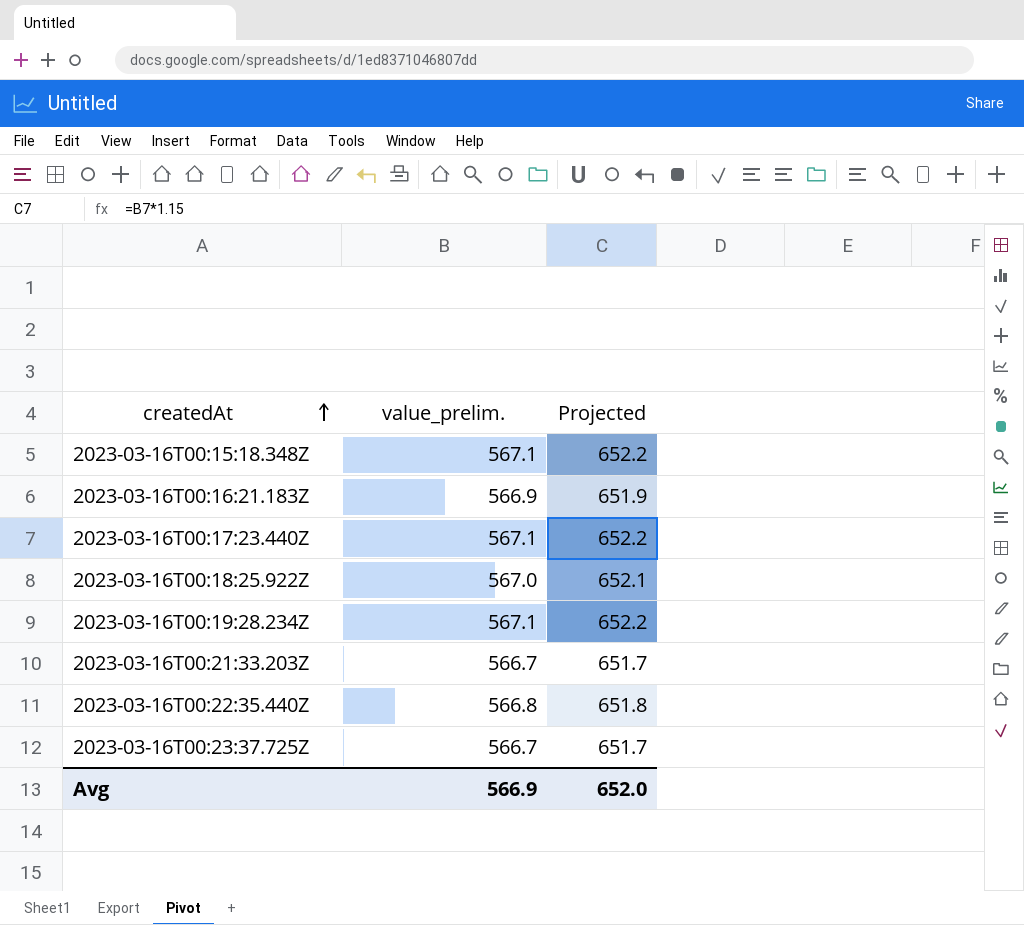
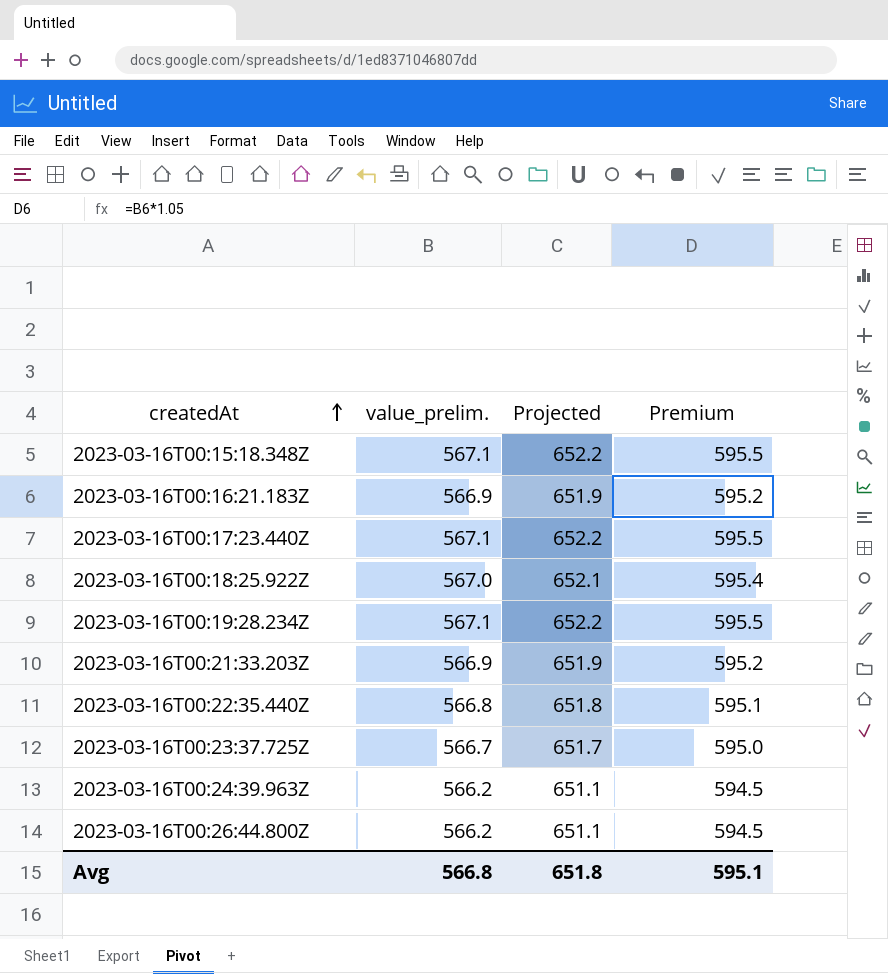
column Premium | formula: none -> [value_prelim.] * 1.05
2023-03-16T00:21:33.203Z | value_prelim.: 566.7 -> 566.9
2023-03-16T00:21:33.203Z | Projected: 651.7 -> 651.9
row 2023-03-16T00:24:39.963Z: none -> 566.2 | 651.1 | 594.5
row 2023-03-16T00:26:44.800Z: none -> 566.2 | 651.1 | 594.5
Avg | value_prelim.: 566.9 -> 566.8
Avg | Projected: 652.0 -> 651.8

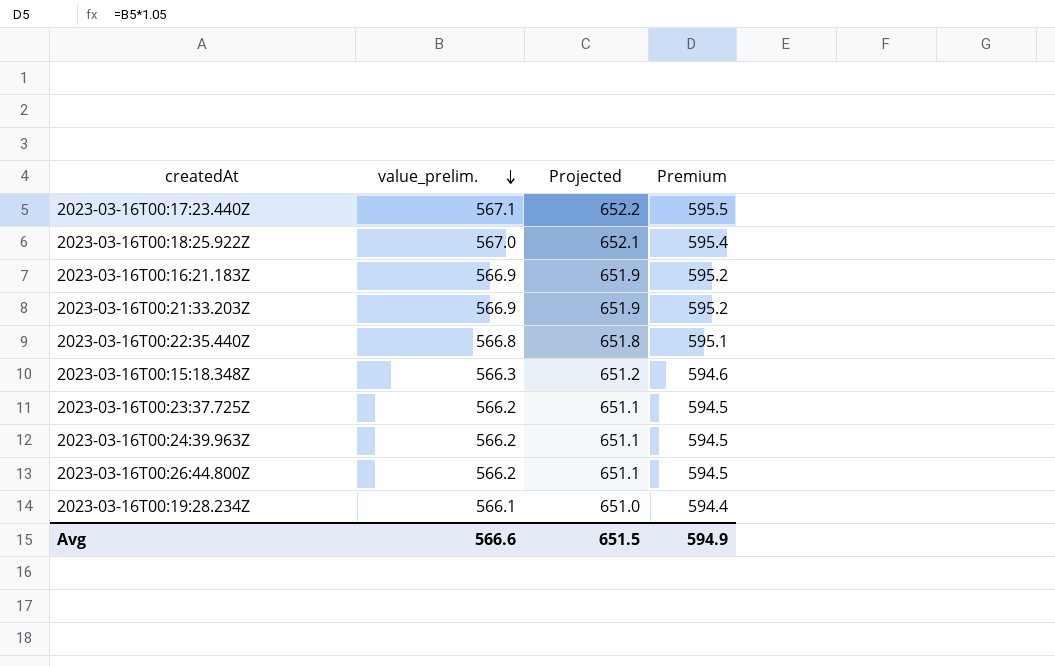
row order: createdAt ascending -> value_prelim. descending
2023-03-16T00:15:18.348Z | value_prelim.: 567.1 -> 566.3
2023-03-16T00:15:18.348Z | Projected: 652.2 -> 651.2
2023-03-16T00:15:18.348Z | Premium: 595.5 -> 594.6
2023-03-16T00:23:37.725Z | value_prelim.: 566.7 -> 566.2
2023-03-16T00:23:37.725Z | Projected: 651.7 -> 651.1
2023-03-16T00:23:37.725Z | Premium: 595.0 -> 594.5
2023-03-16T00:19:28.234Z | value_prelim.: 567.1 -> 566.1
2023-03-16T00:19:28.234Z | Projected: 652.2 -> 651.0
2023-03-16T00:19:28.234Z | Premium: 595.5 -> 594.4
Avg | value_prelim.: 566.8 -> 566.6
Avg | Projected: 651.8 -> 651.5
Avg | Premium: 595.1 -> 594.9

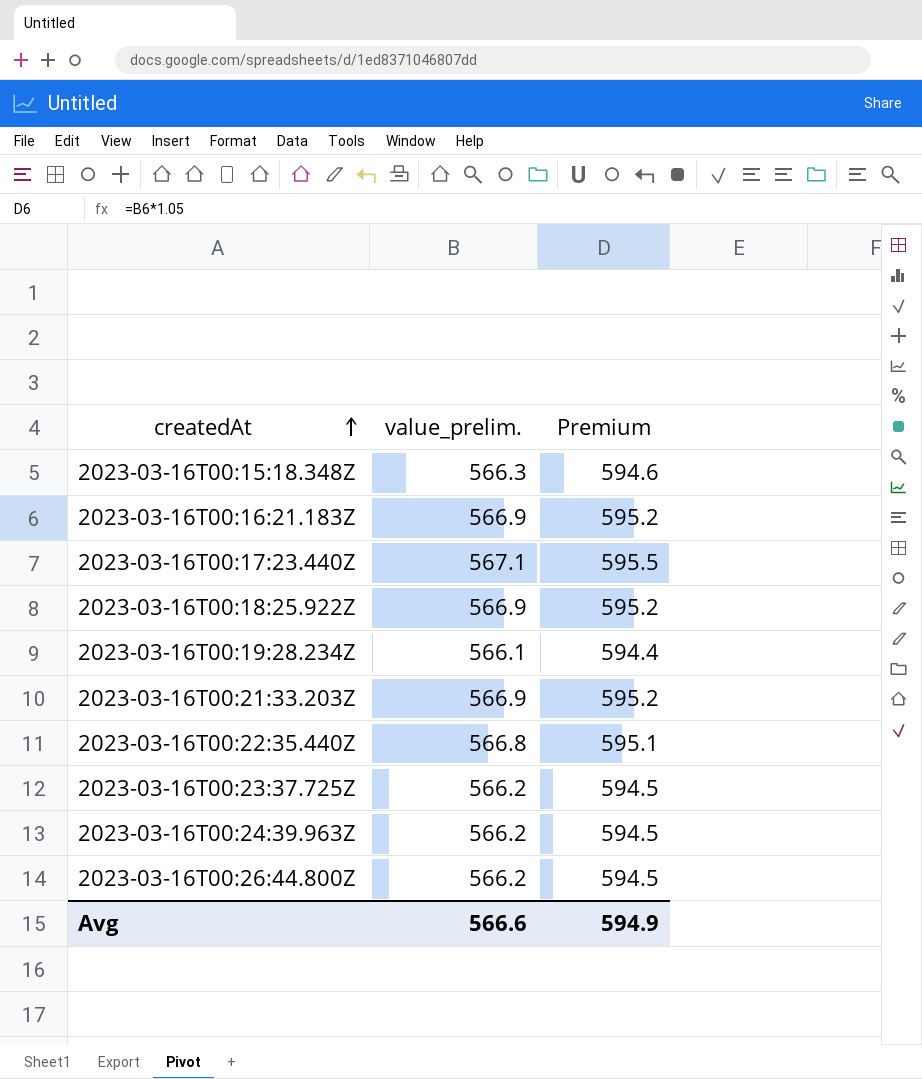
row order: value_prelim. descending -> createdAt ascending
column Projected | formula: [value_prelim.] * 1.15 -> none
2023-03-16T00:18:25.922Z | value_prelim.: 567.0 -> 566.9
2023-03-16T00:18:25.922Z | Premium: 595.4 -> 595.2

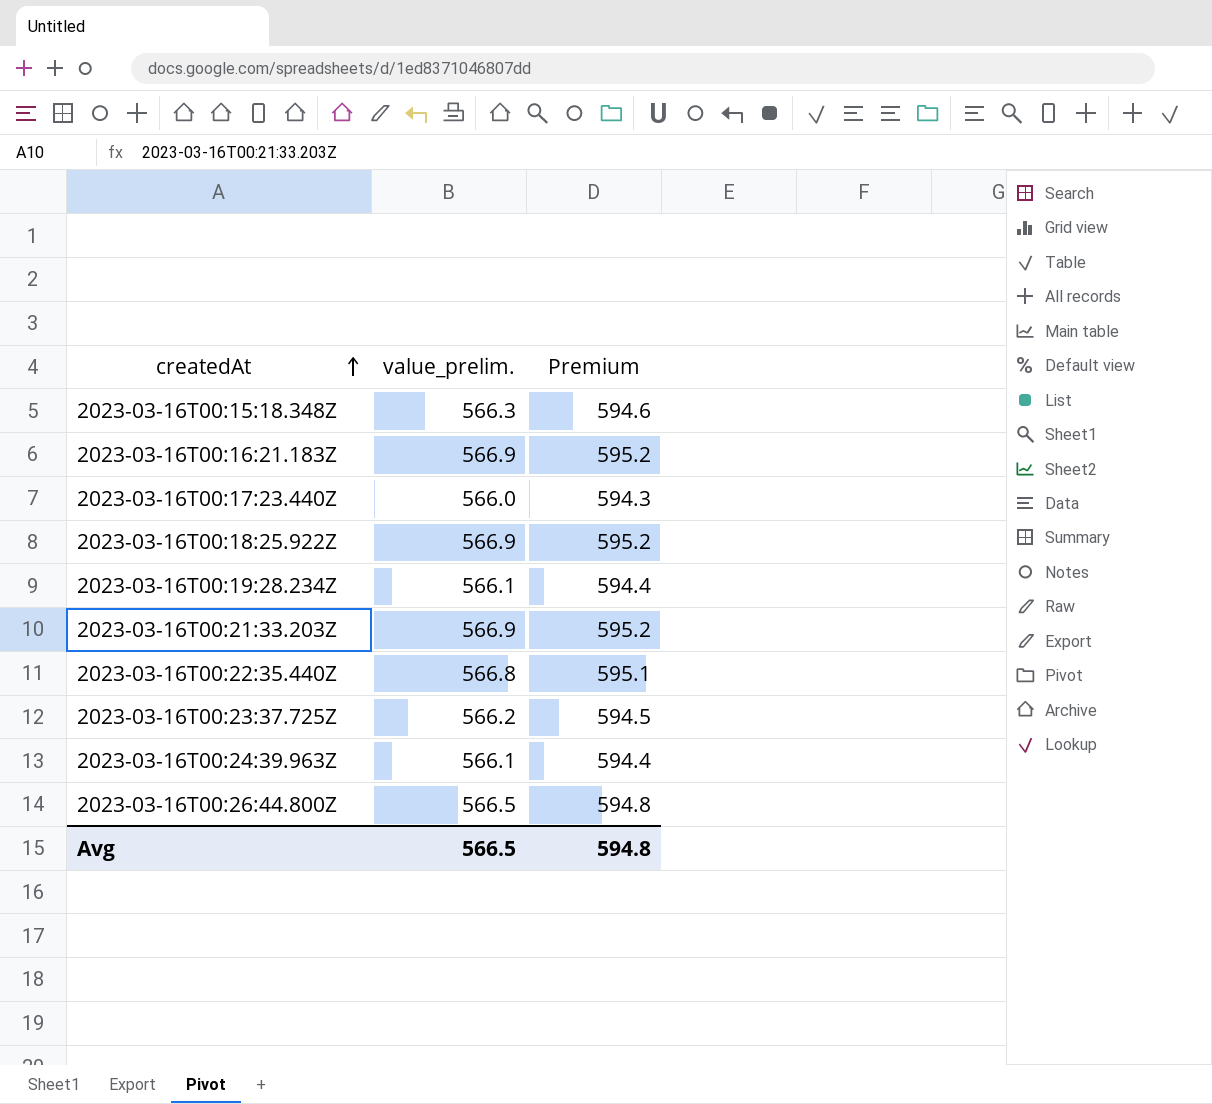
2023-03-16T00:17:23.440Z | value_prelim.: 567.1 -> 566.0
2023-03-16T00:17:23.440Z | Premium: 595.5 -> 594.3
2023-03-16T00:24:39.963Z | value_prelim.: 566.2 -> 566.1
2023-03-16T00:24:39.963Z | Premium: 594.5 -> 594.4
2023-03-16T00:26:44.800Z | value_prelim.: 566.2 -> 566.5
2023-03-16T00:26:44.800Z | Premium: 594.5 -> 594.8
Avg | value_prelim.: 566.6 -> 566.5
Avg | Premium: 594.9 -> 594.8

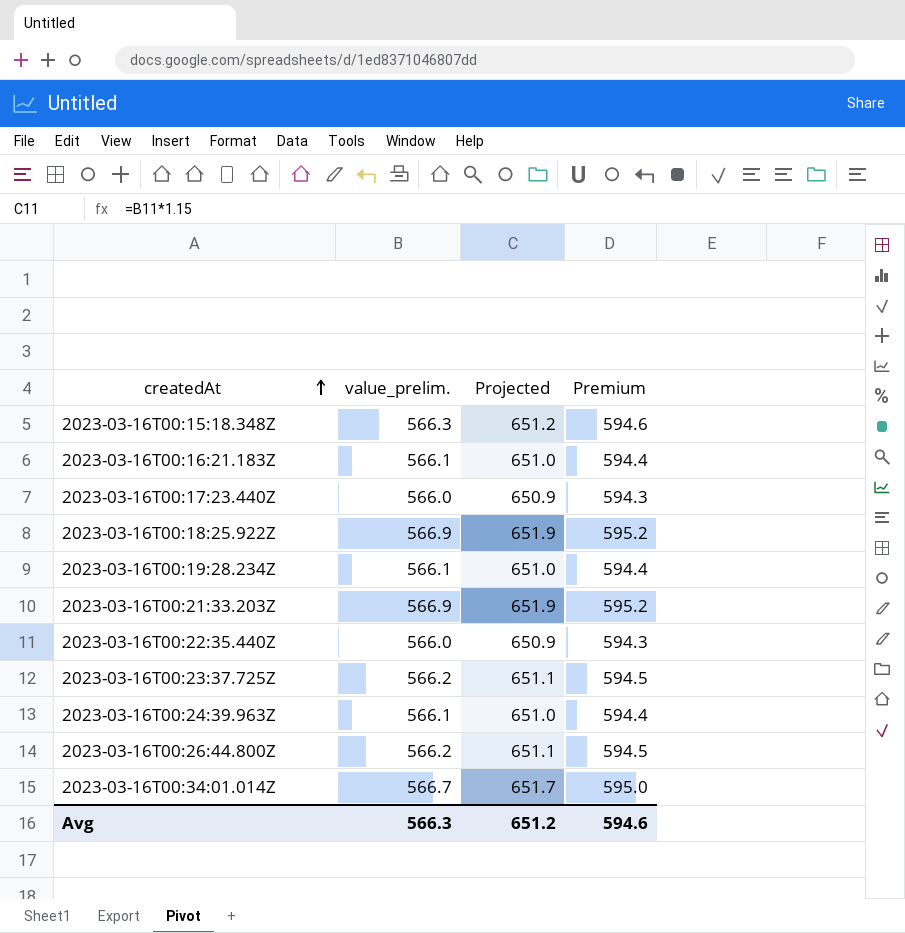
column Projected | formula: none -> [value_prelim.] * 1.15
2023-03-16T00:16:21.183Z | value_prelim.: 566.9 -> 566.1
2023-03-16T00:16:21.183Z | Premium: 595.2 -> 594.4
2023-03-16T00:22:35.440Z | value_prelim.: 566.8 -> 566.0
2023-03-16T00:22:35.440Z | Premium: 595.1 -> 594.3
2023-03-16T00:26:44.800Z | value_prelim.: 566.5 -> 566.2
2023-03-16T00:26:44.800Z | Premium: 594.8 -> 594.5
row 2023-03-16T00:34:01.014Z: none -> 566.7 | 651.7 | 595.0
Avg | value_prelim.: 566.5 -> 566.3
Avg | Premium: 594.8 -> 594.6

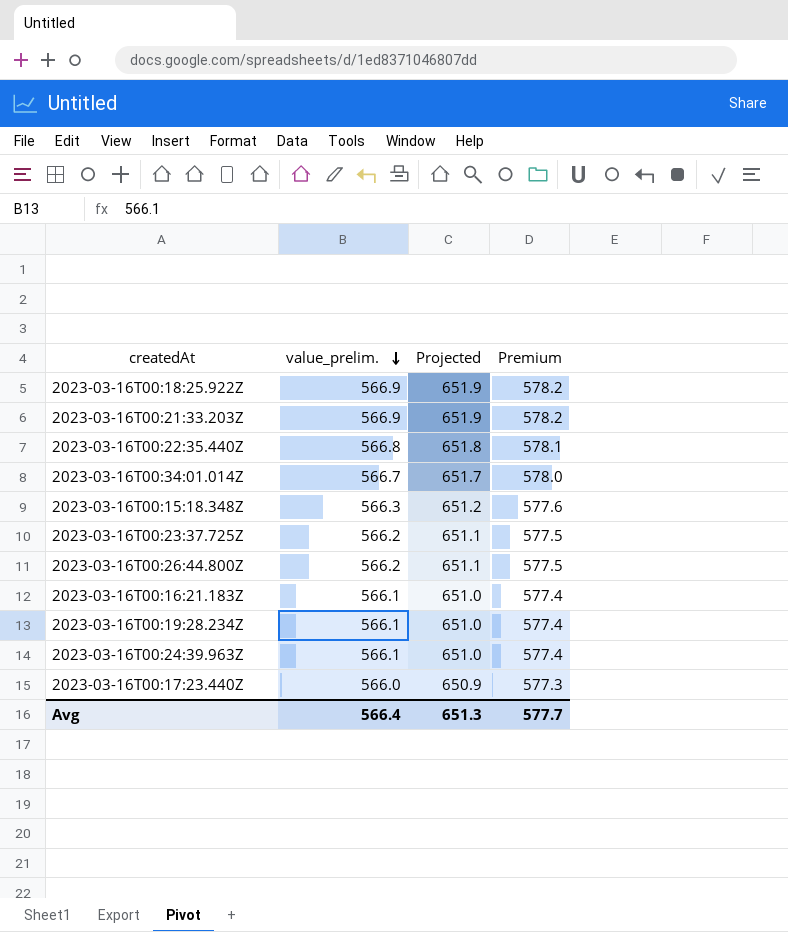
row order: createdAt ascending -> value_prelim. descending
column Premium | formula: [value_prelim.] * 1.05 -> [value_prelim.] * 1.02
2023-03-16T00:22:35.440Z | value_prelim.: 566.0 -> 566.8
2023-03-16T00:22:35.440Z | Projected: 650.9 -> 651.8
Avg | value_prelim.: 566.3 -> 566.4
Avg | Projected: 651.2 -> 651.3
Avg | Premium: 594.6 -> 577.7

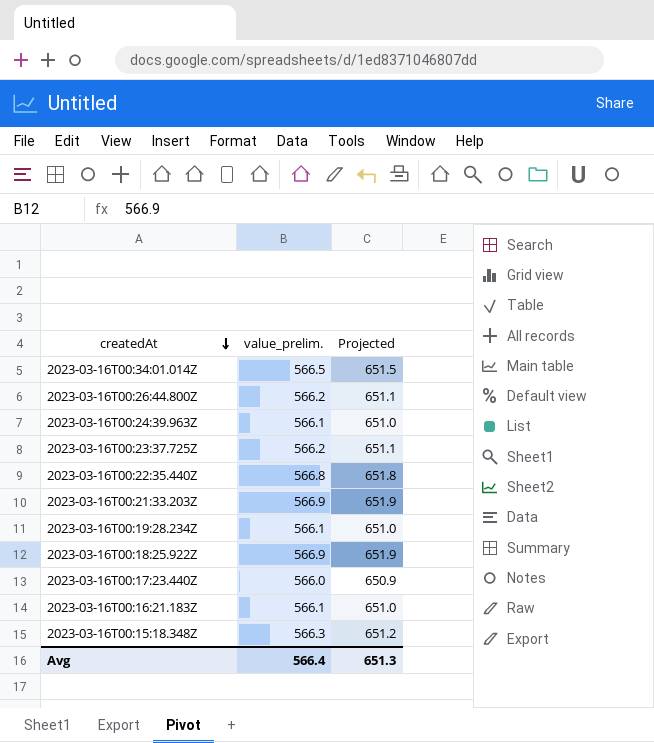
row order: value_prelim. descending -> createdAt descending
column Premium | formula: [value_prelim.] * 1.02 -> none
2023-03-16T00:34:01.014Z | value_prelim.: 566.7 -> 566.5
2023-03-16T00:34:01.014Z | Projected: 651.7 -> 651.5

